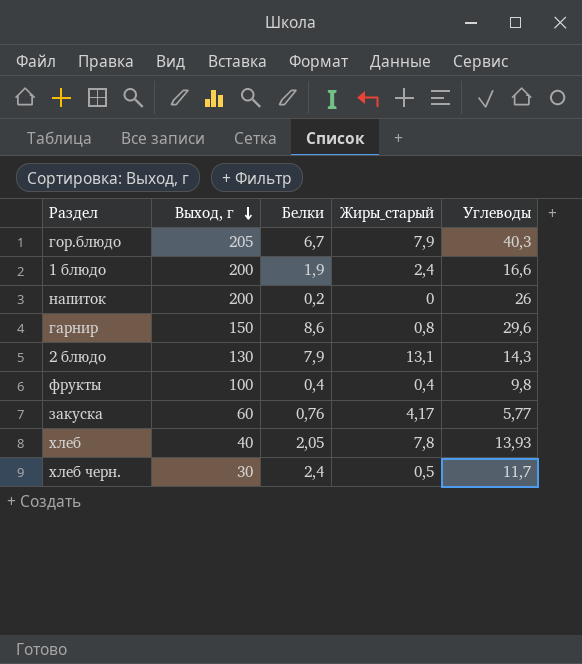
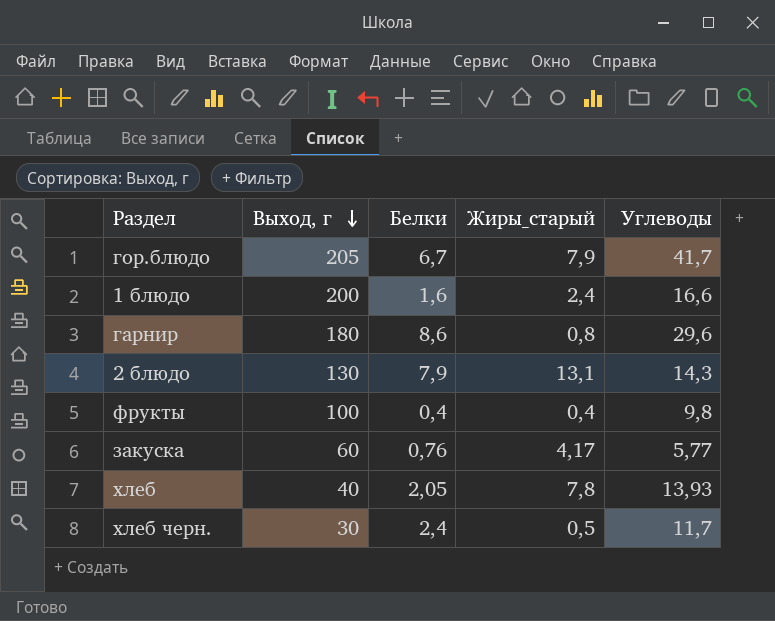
row напиток: 200 | 0,2 | 0 | 26 -> none
гор.блюдо | Углеводы: 40,3 -> 41,7
1 блюдо | Белки: 1,9 -> 1,6
гарнир | Выход, г: 150 -> 180

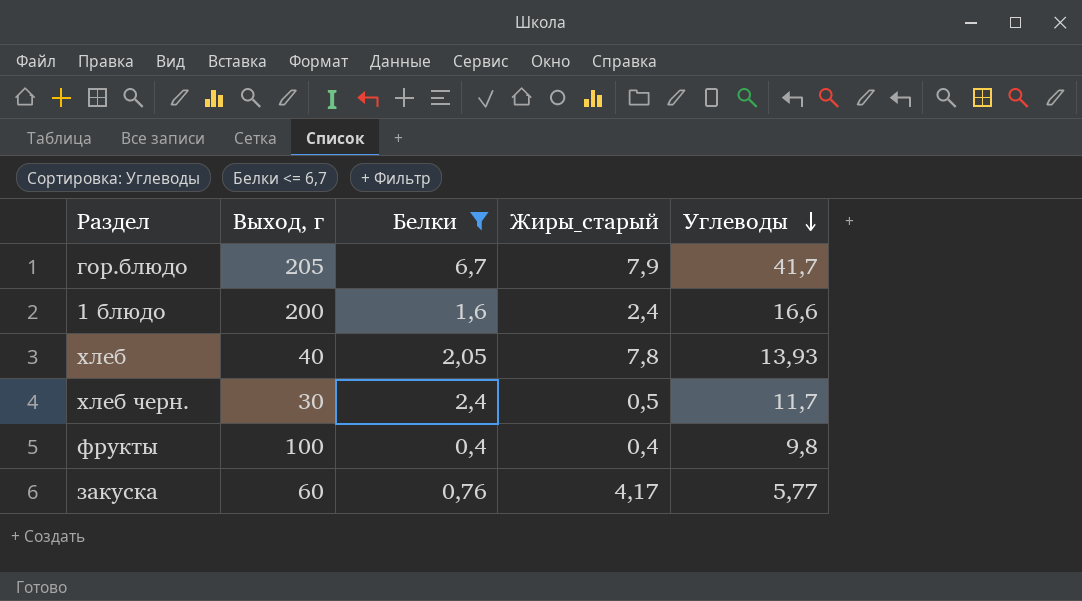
filter: none -> Белки <= 6,7
row order: Выход, г descending -> Углеводы descending

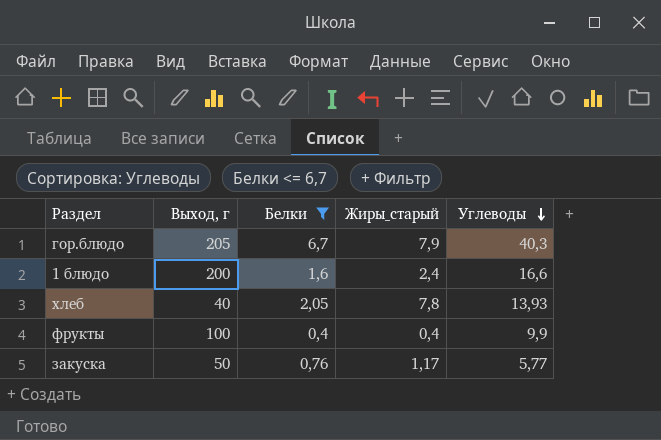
row хлеб черн.: 30 | 2,4 | 0,5 | 11,7 -> none
гор.блюдо | Углеводы: 41,7 -> 40,3
фрукты | Углеводы: 9,8 -> 9,9
закуска | Выход, г: 60 -> 50
закуска | Жиры_старый: 4,17 -> 1,17

